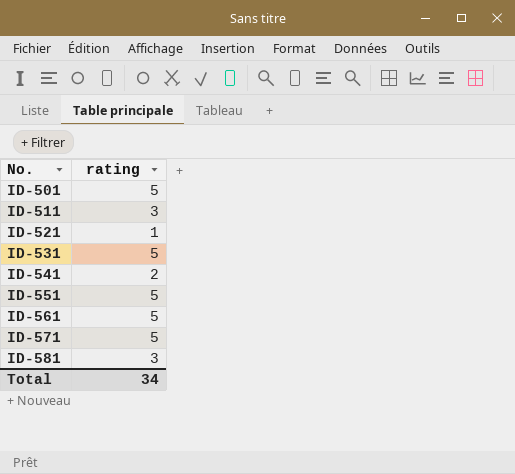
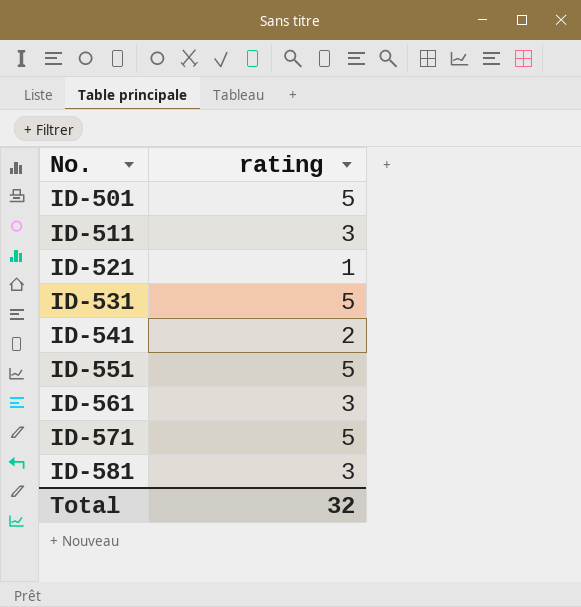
ID-561 | rating: 5 -> 3
Total | rating: 34 -> 32

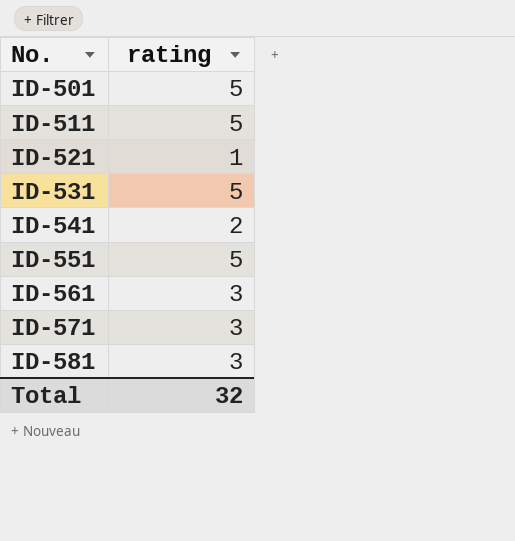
ID-511 | rating: 3 -> 5
ID-571 | rating: 5 -> 3

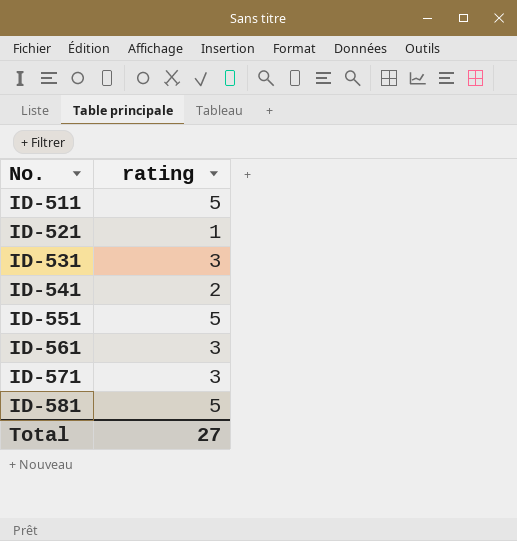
row ID-501: 5 -> none
ID-531 | rating: 5 -> 3
ID-581 | rating: 3 -> 5
Total | rating: 32 -> 27

